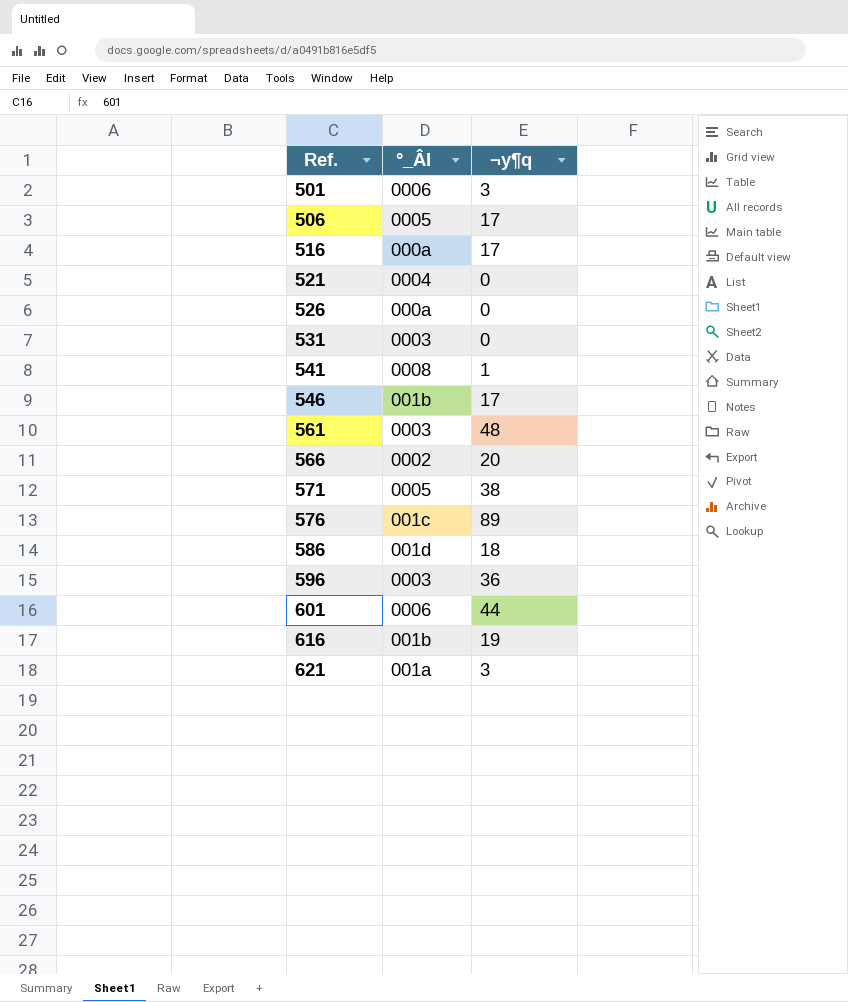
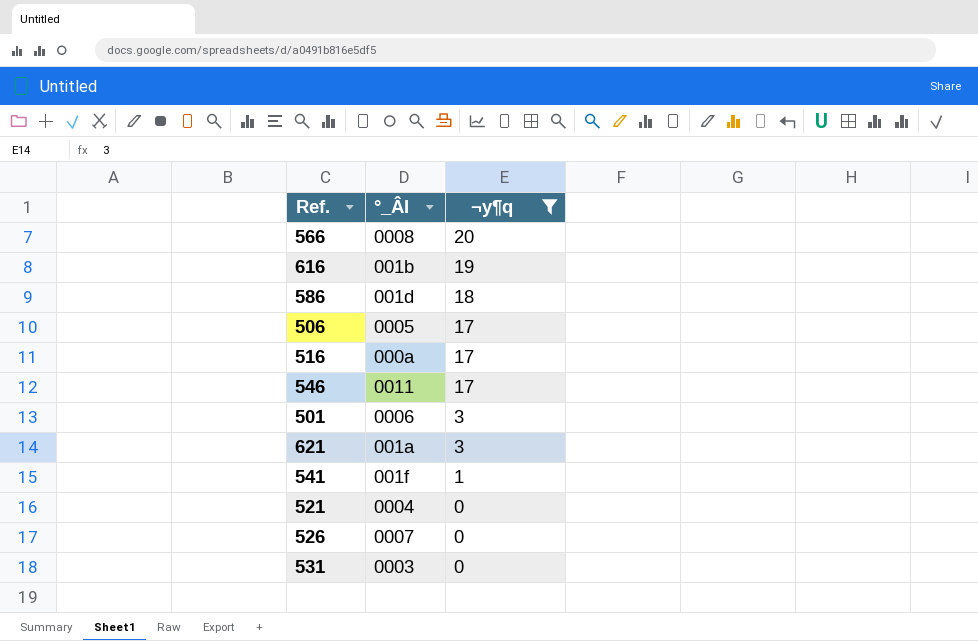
filter: none -> ¬y¶q <= 20
row order: Ref. ascending -> ¬y¶q descending
566 | °_ÂI: 0002 -> 0008
546 | °_ÂI: 001b -> 0011
541 | °_ÂI: 0008 -> 001f
526 | °_ÂI: 000a -> 0007

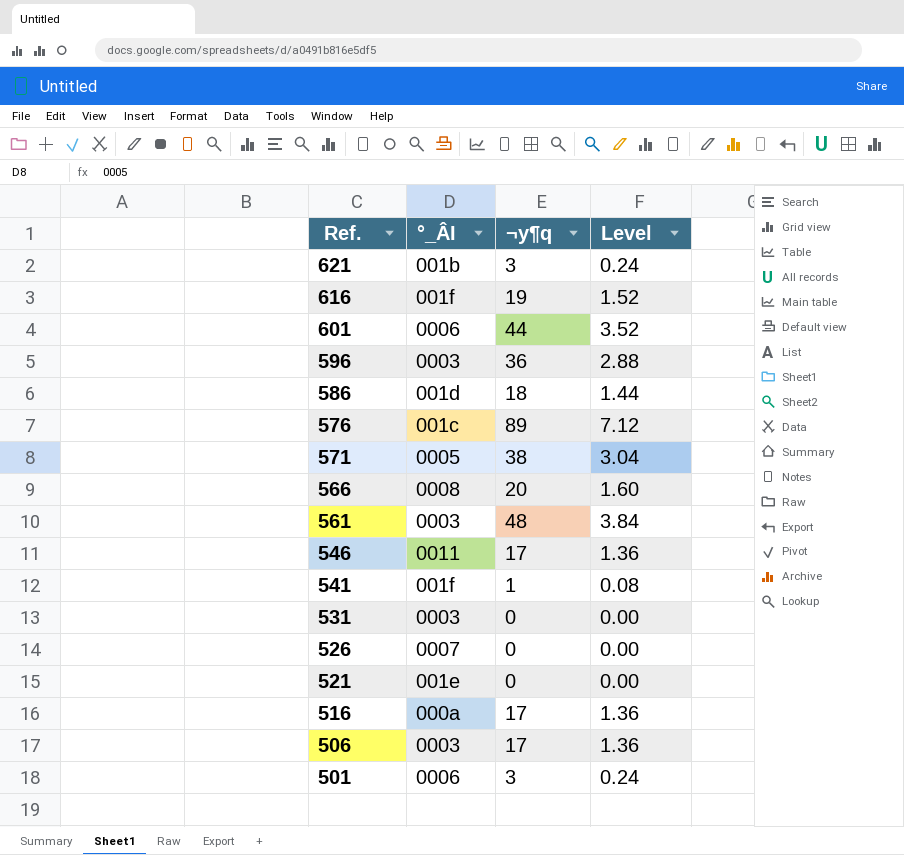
filter: ¬y¶q <= 20 -> none
row order: ¬y¶q descending -> Ref. descending
column Level | formula: none -> [¬y¶q] * 0.08
621 | °_ÂI: 001a -> 001b
616 | °_ÂI: 001b -> 001f
521 | °_ÂI: 0004 -> 001e
506 | °_ÂI: 0005 -> 0003

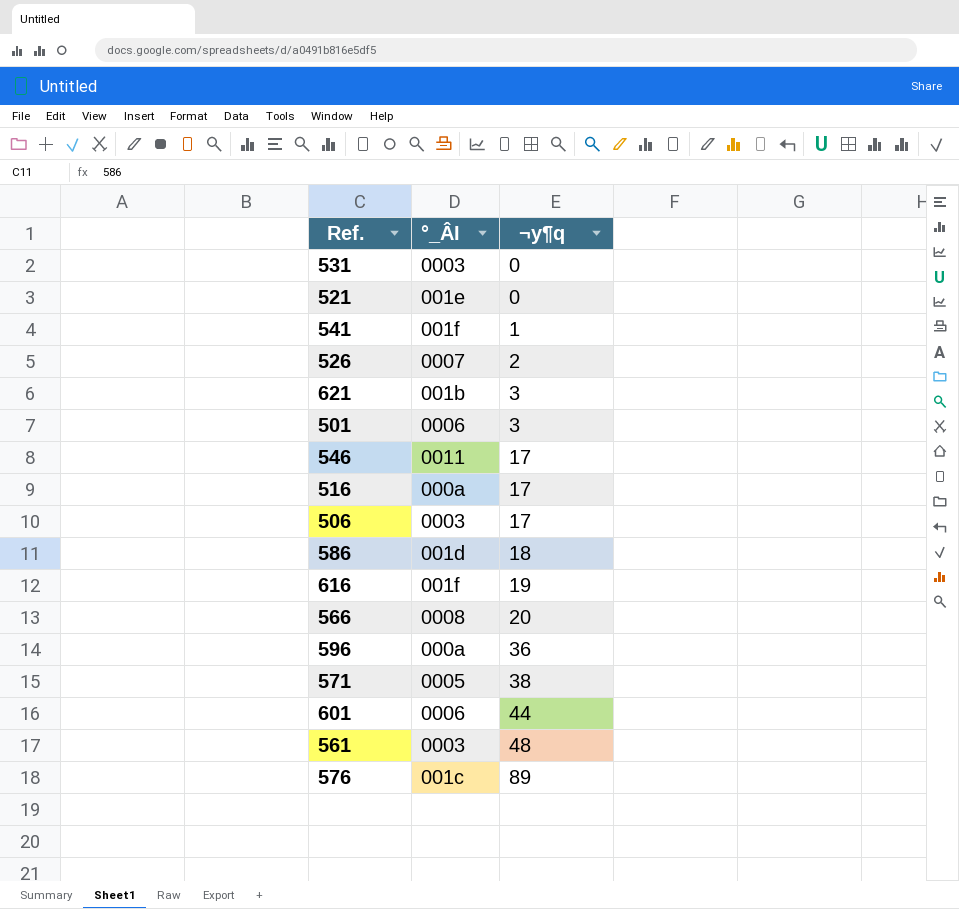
row order: Ref. descending -> ¬y¶q ascending
column Level | formula: [¬y¶q] * 0.08 -> none
526 | ¬y¶q: 0 -> 2
596 | °_ÂI: 0003 -> 000a

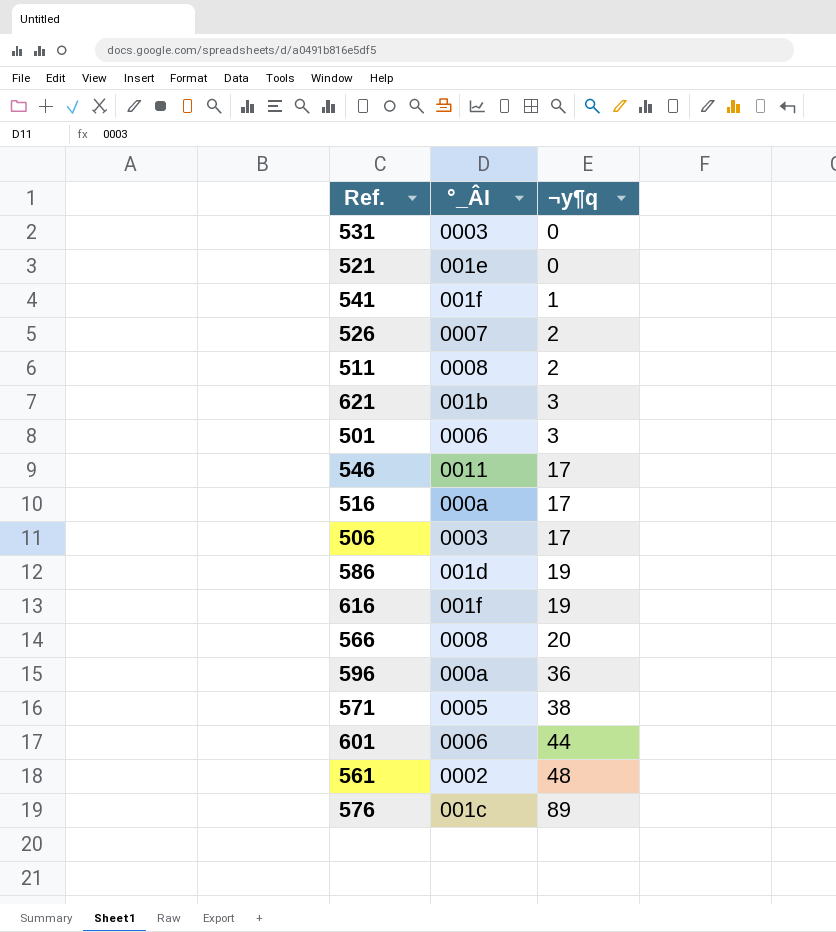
row 511: none -> 0008 | 2
586 | ¬y¶q: 18 -> 19
561 | °_ÂI: 0003 -> 0002

